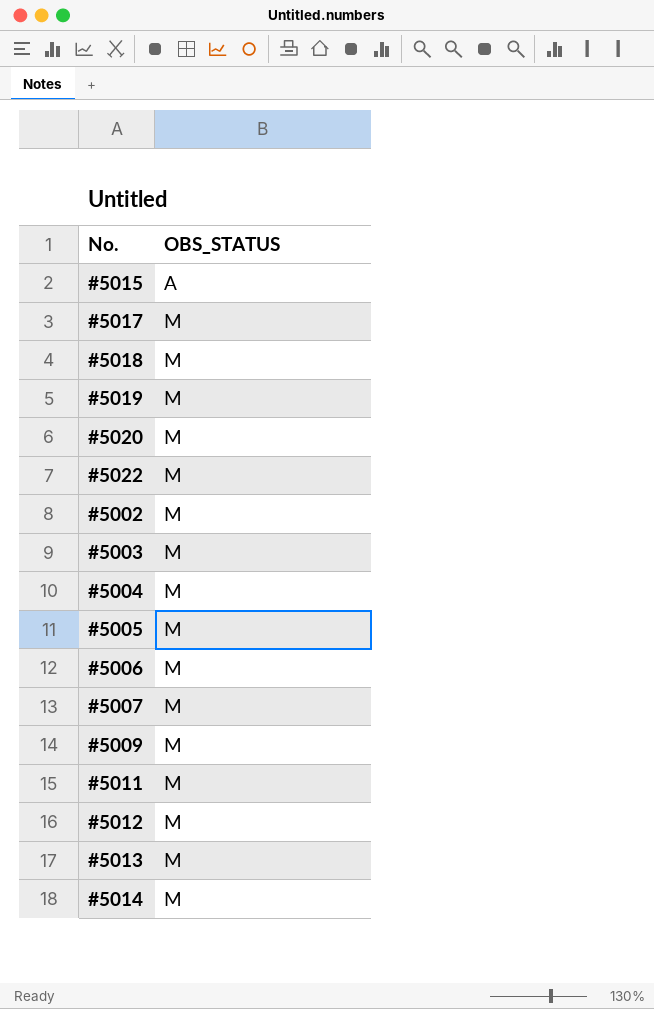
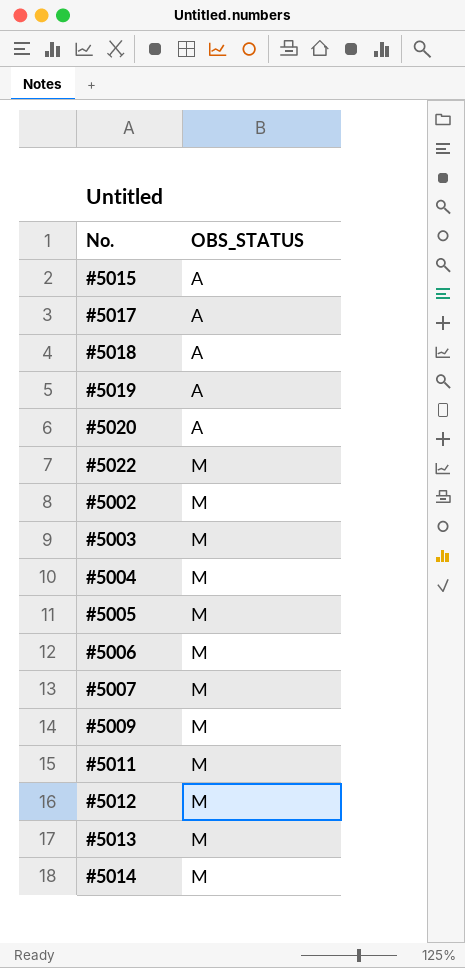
#5017 | OBS_STATUS: M -> A
#5018 | OBS_STATUS: M -> A
#5019 | OBS_STATUS: M -> A
#5020 | OBS_STATUS: M -> A

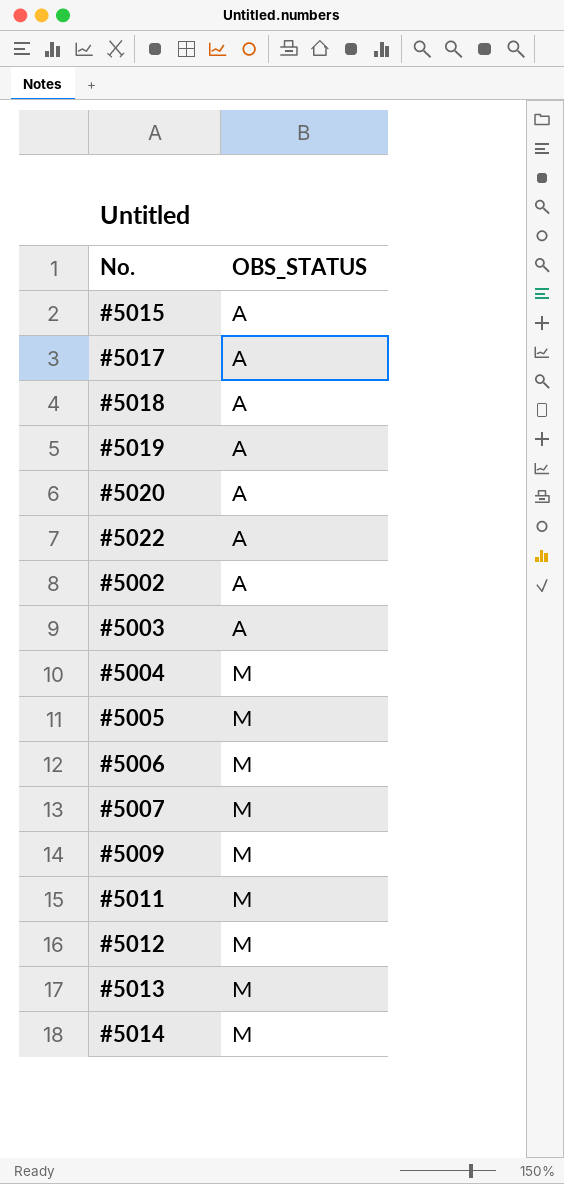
#5022 | OBS_STATUS: M -> A
#5002 | OBS_STATUS: M -> A
#5003 | OBS_STATUS: M -> A

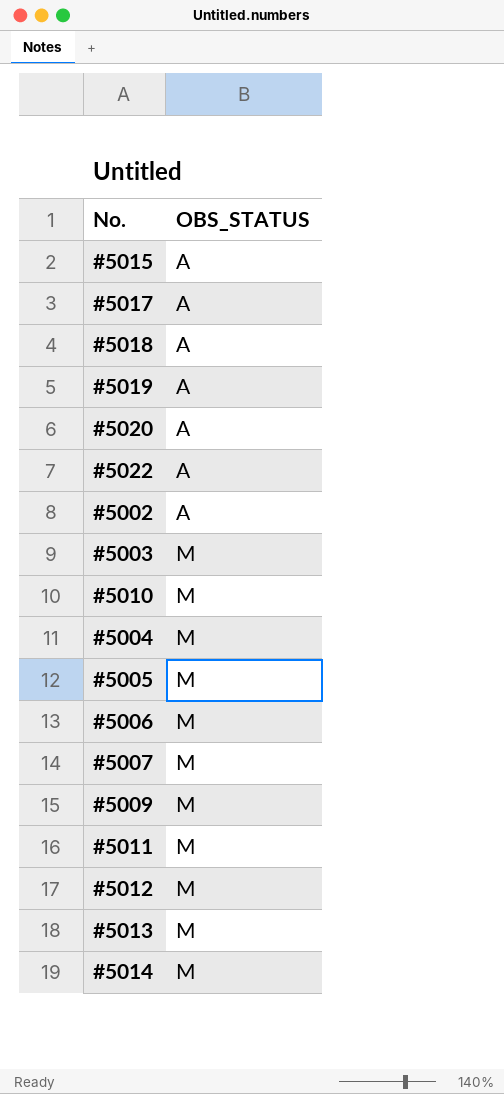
#5003 | OBS_STATUS: A -> M
row #5010: none -> M

